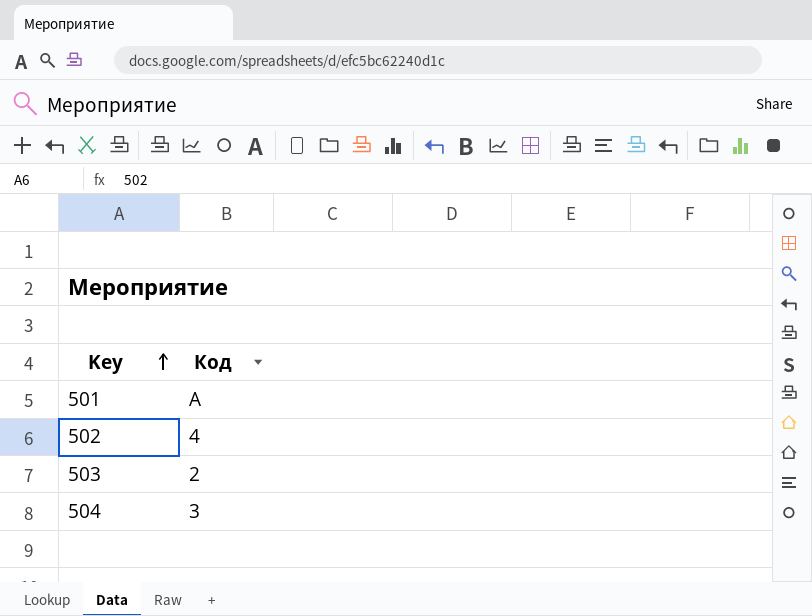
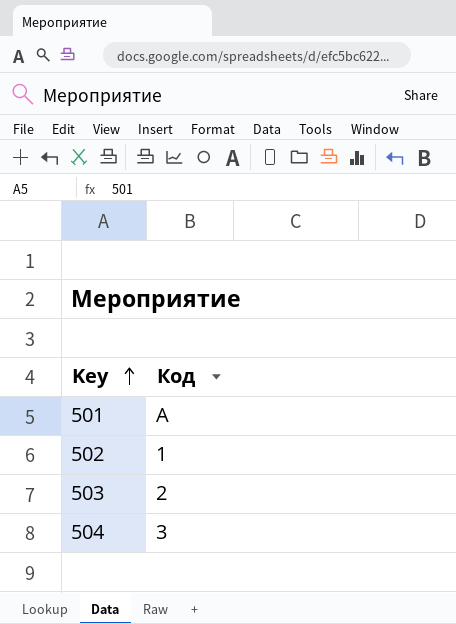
502 | Код: 4 -> 1

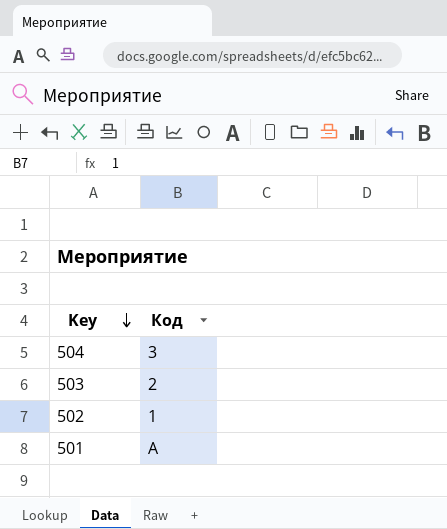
row order: Key ascending -> Key descending

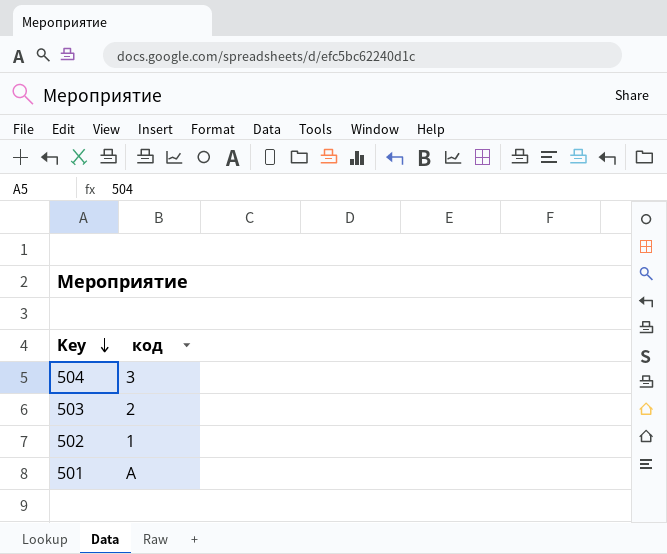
column name: Код -> код

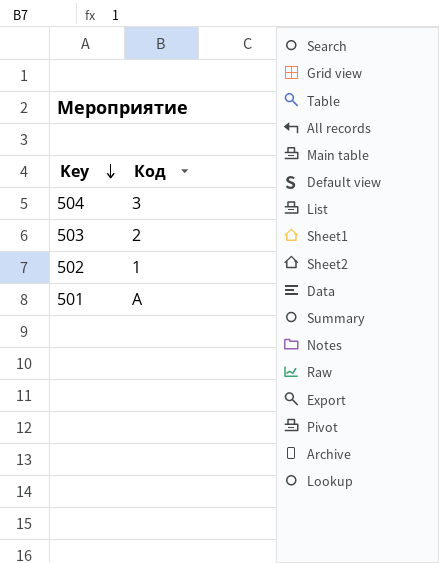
column name: код -> Код

